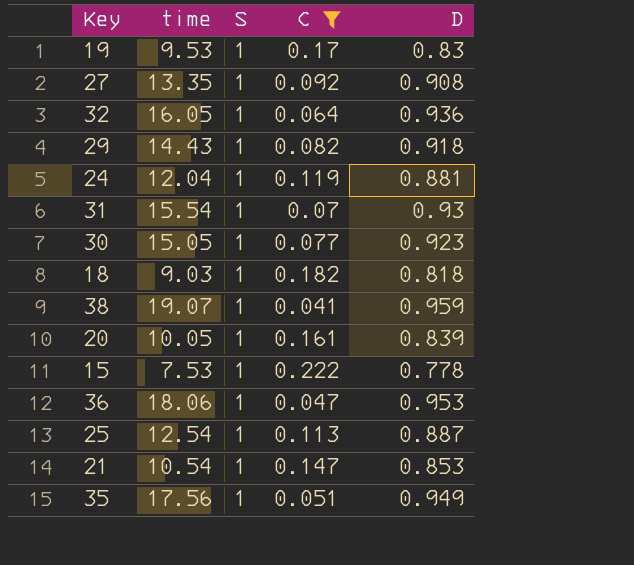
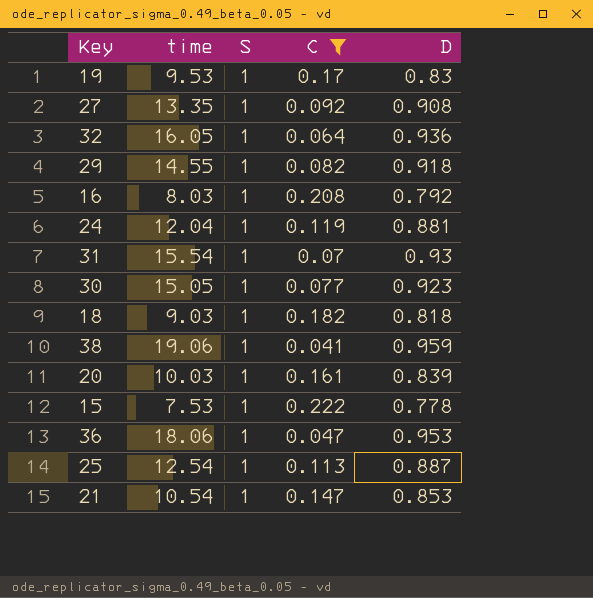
row 35: 17.56 | 1 | 0.051 | 0.949 -> none
29 | time: 14.43 -> 14.55
row 16: none -> 8.03 | 1 | 0.208 | 0.792
38 | time: 19.07 -> 19.06
20 | time: 10.05 -> 10.03

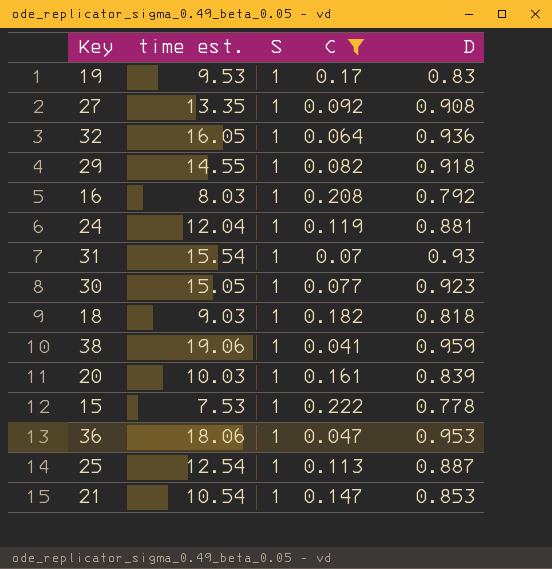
column name: time -> time est.

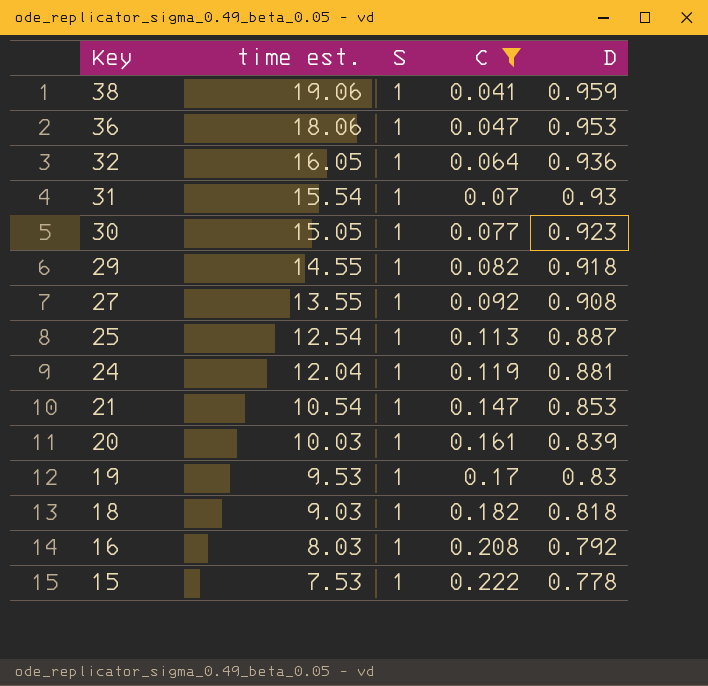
row order: none -> Key descending
27 | time est.: 13.35 -> 13.55

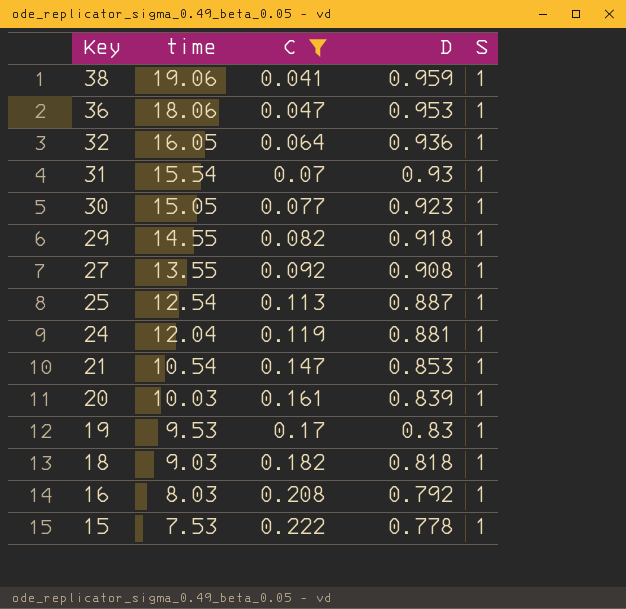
column name: time est. -> time
column S | position: 3 -> 5

